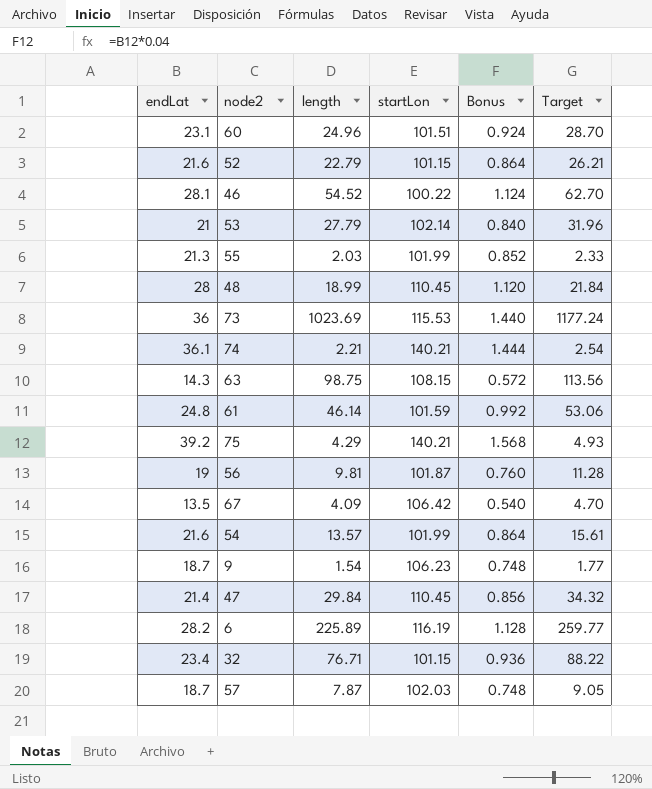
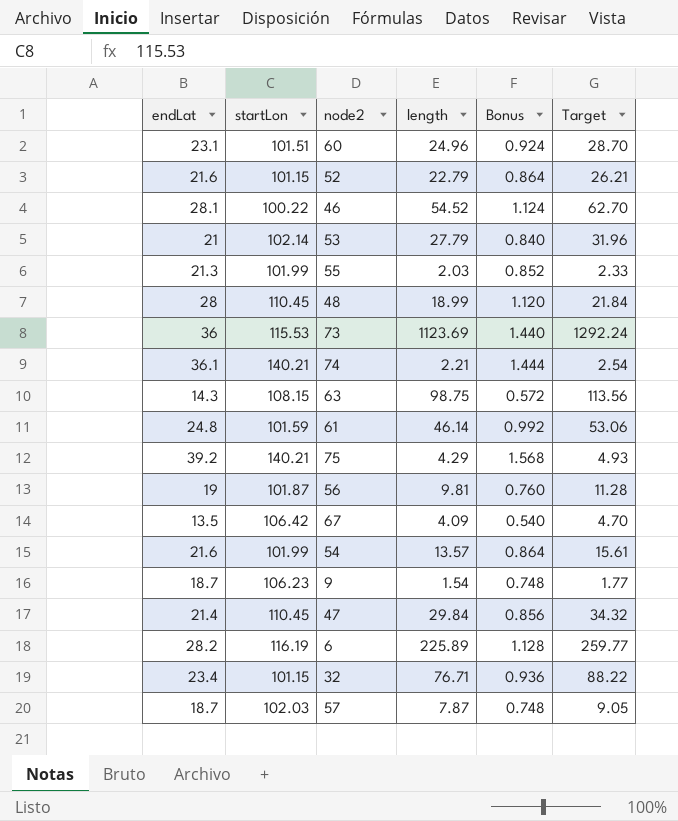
column startLon | position: 4 -> 2
73 | length: 1023.69 -> 1123.69
73 | Target: 1177.24 -> 1292.24

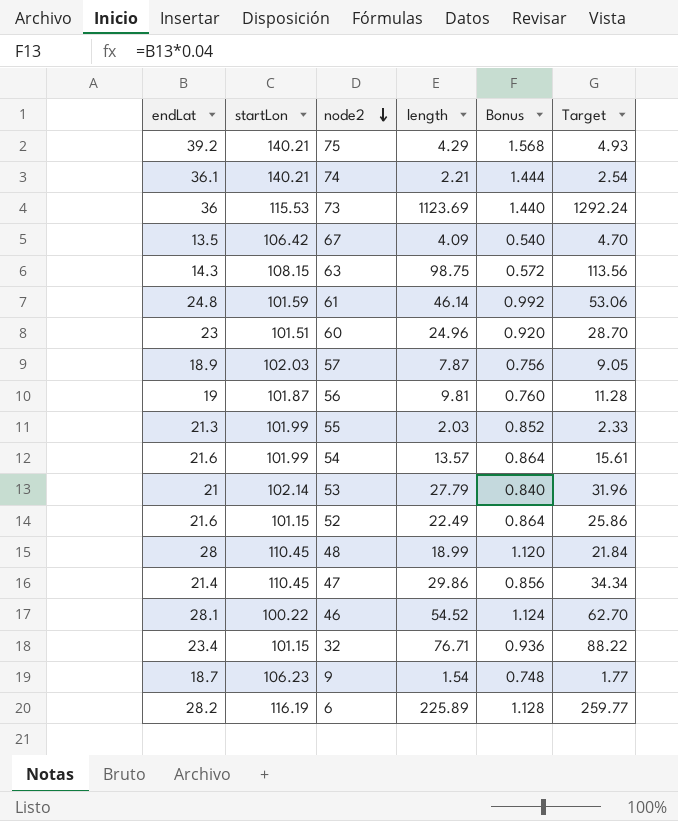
row order: none -> node2 descending
60 | endLat: 23.1 -> 23
60 | Bonus: 0.924 -> 0.920
57 | endLat: 18.7 -> 18.9
57 | Bonus: 0.748 -> 0.756
52 | length: 22.79 -> 22.49
52 | Target: 26.21 -> 25.86
47 | length: 29.84 -> 29.86
47 | Target: 34.32 -> 34.34

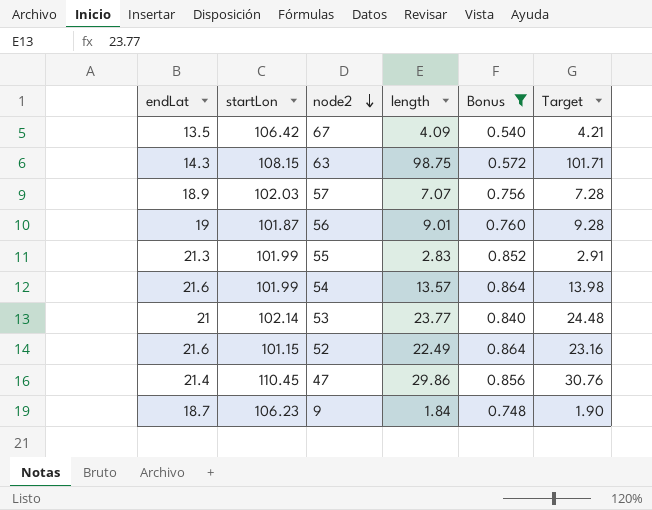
filter: none -> Bonus <= 0.864
column Target | formula: [length] * 1.15 -> [length] * 1.03
57 | length: 7.87 -> 7.07
56 | length: 9.81 -> 9.01
55 | length: 2.03 -> 2.83
53 | length: 27.79 -> 23.77
9 | length: 1.54 -> 1.84

